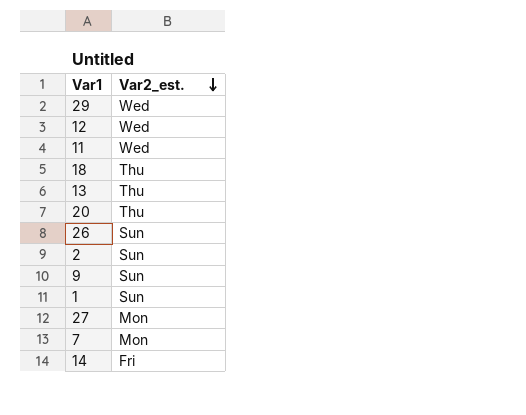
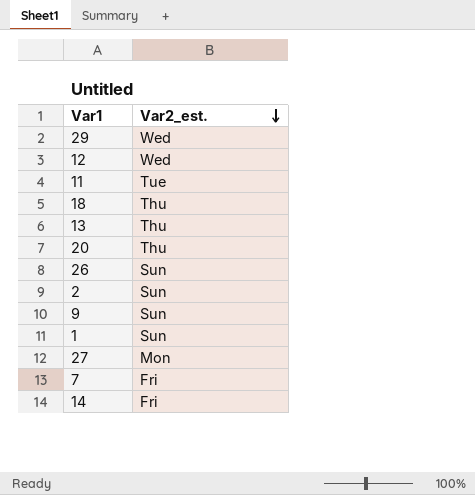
11 | Var2_est.: Wed -> Tue
7 | Var2_est.: Mon -> Fri

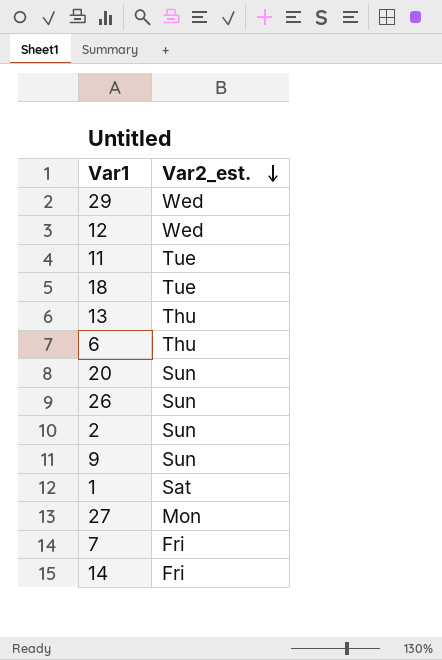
18 | Var2_est.: Thu -> Tue
row 6: none -> Thu
20 | Var2_est.: Thu -> Sun
1 | Var2_est.: Sun -> Sat

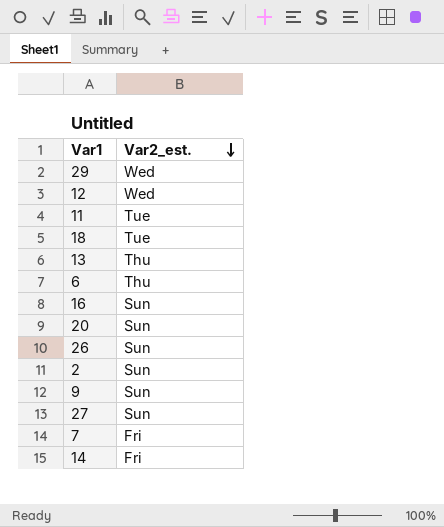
row 1: Sat -> none
row 16: none -> Sun
27 | Var2_est.: Mon -> Sun

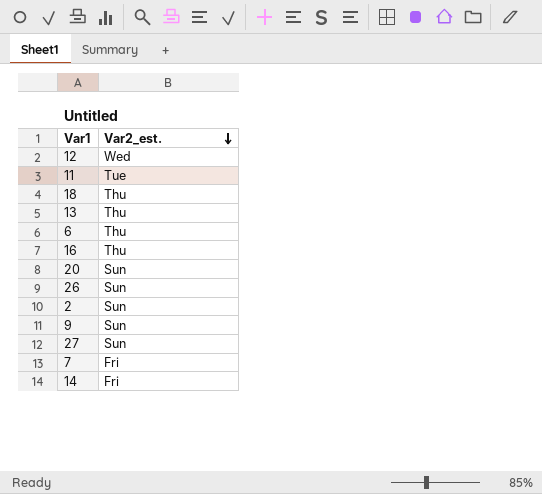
row 29: Wed -> none
18 | Var2_est.: Tue -> Thu
16 | Var2_est.: Sun -> Thu

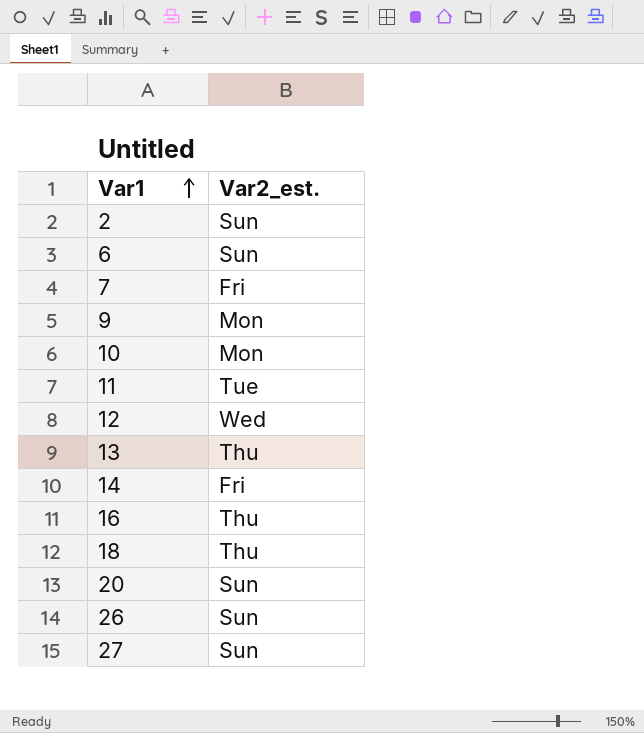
row order: Var2_est. descending -> Var1 ascending
6 | Var2_est.: Thu -> Sun
9 | Var2_est.: Sun -> Mon
row 10: none -> Mon

